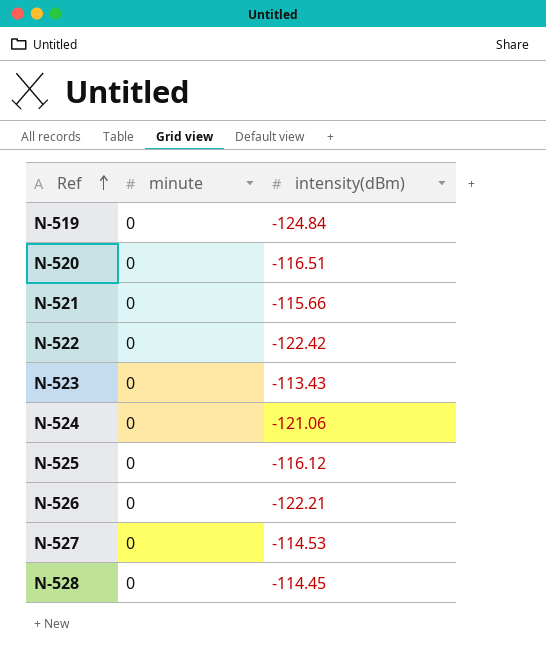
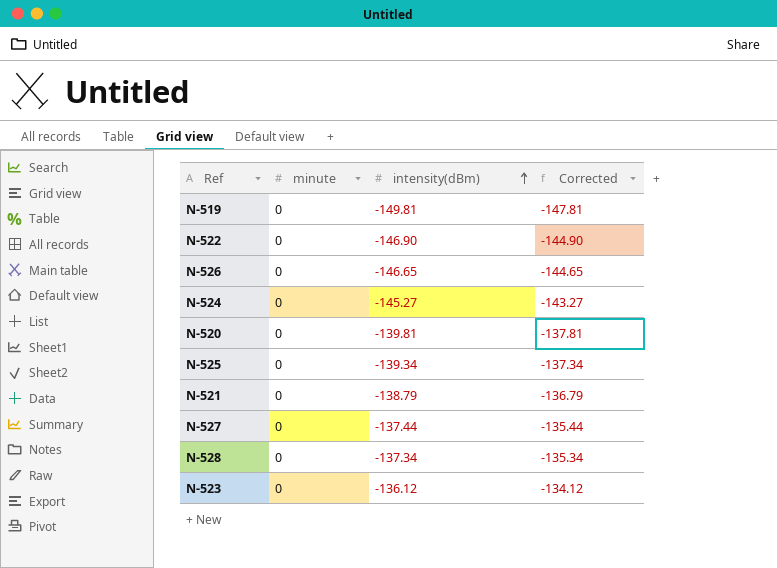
row order: Ref ascending -> intensity(dBm) ascending
column Corrected | formula: none -> [intensity(dBm)] + 2
N-519 | intensity(dBm): -124.84 -> -149.81
N-522 | intensity(dBm): -122.42 -> -146.90
N-526 | intensity(dBm): -122.21 -> -146.65
N-524 | intensity(dBm): -121.06 -> -145.27
N-520 | intensity(dBm): -116.51 -> -139.81
N-525 | intensity(dBm): -116.12 -> -139.34
N-521 | intensity(dBm): -115.66 -> -138.79
N-527 | intensity(dBm): -114.53 -> -137.44
N-528 | intensity(dBm): -114.45 -> -137.34
N-523 | intensity(dBm): -113.43 -> -136.12

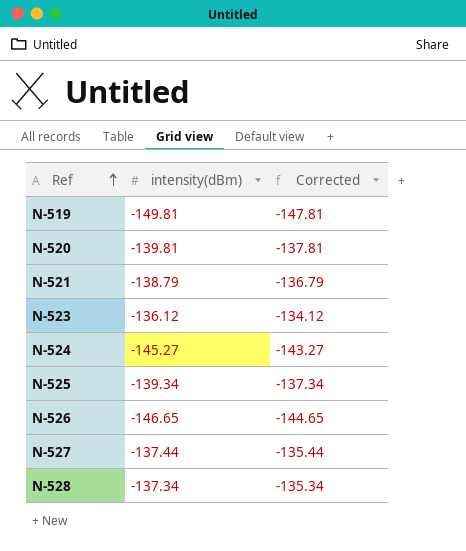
row order: intensity(dBm) ascending -> Ref ascending
column minute | position: 2 -> none
row N-522: 0 | -146.90 | -144.90 -> none

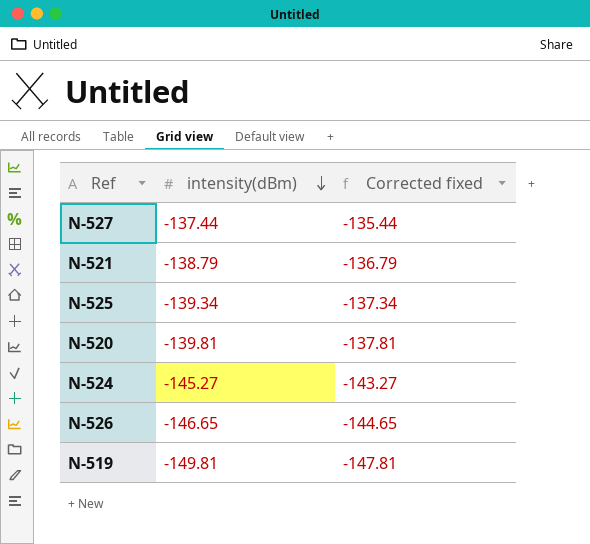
row order: Ref ascending -> intensity(dBm) descending
column name: Corrected -> Corrected fixed
row N-523: -136.12 | -134.12 -> none
row N-528: -137.34 | -135.34 -> none

